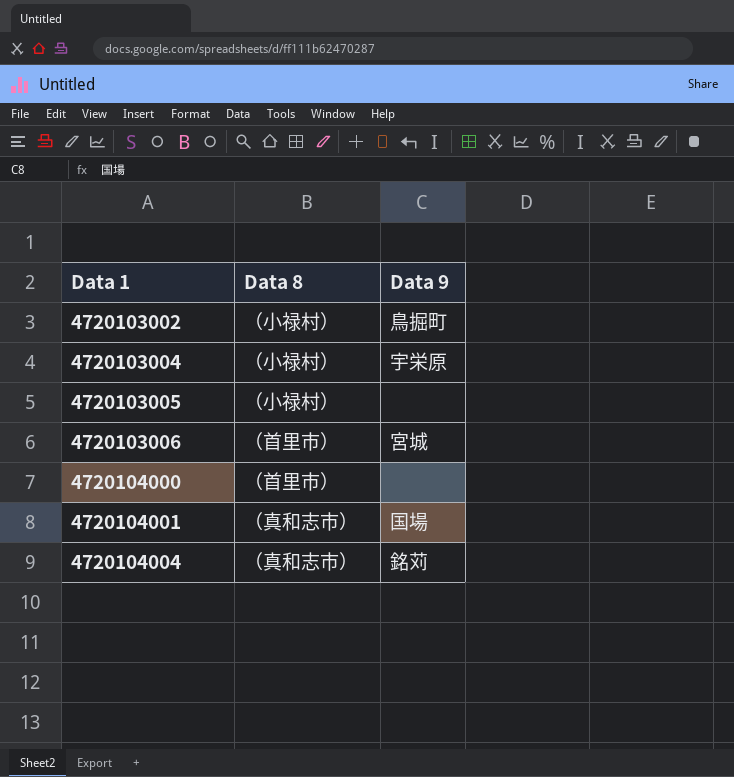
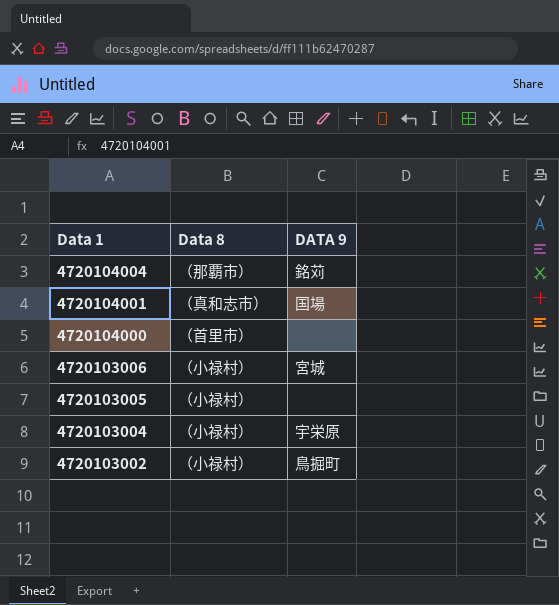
row order: Data 1 ascending -> Data 1 descending
column name: Data 9 -> DATA 9
4720104004 | Data 8: （真和志市） -> （那覇市）
4720103006 | Data 8: （首里市） -> （小禄村）

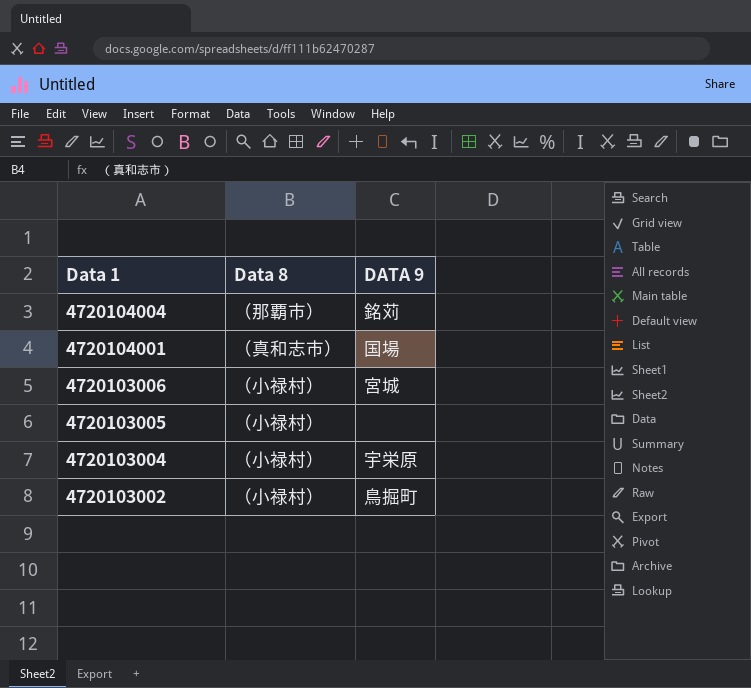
row 4720104000: （首里市） | none -> none

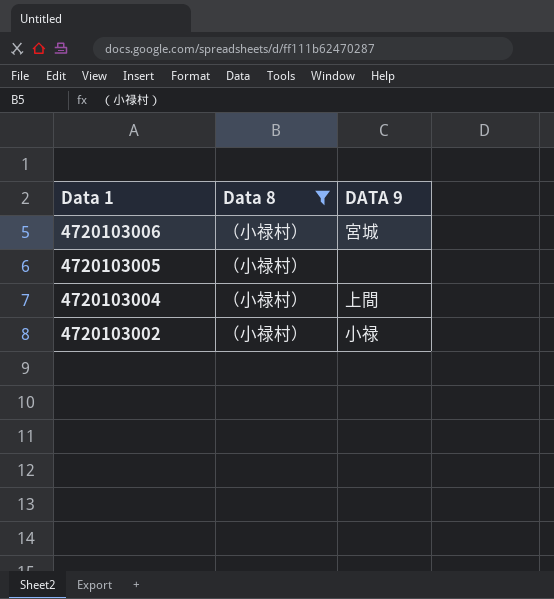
filter: none -> Data 8 = （小禄村）
4720103004 | DATA 9: 宇栄原 -> 上間
4720103002 | DATA 9: 鳥掘町 -> 小禄

